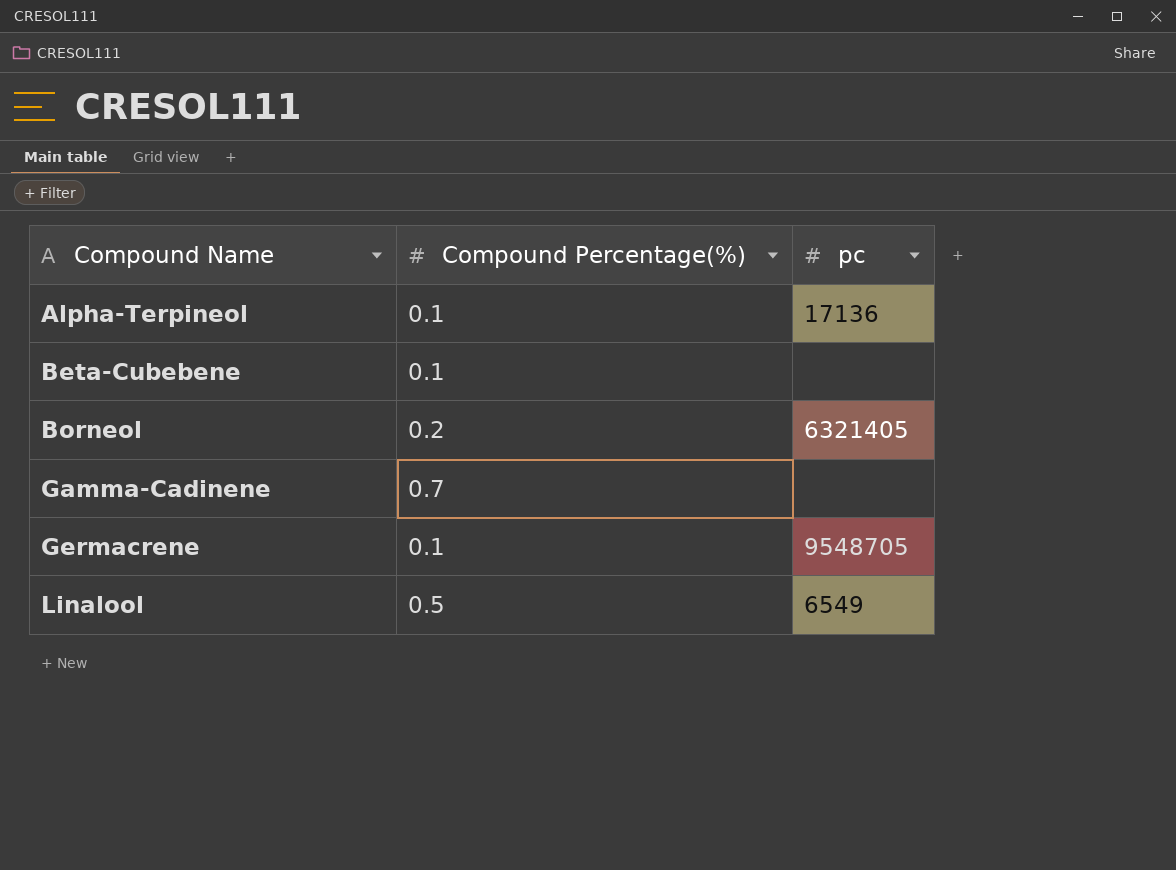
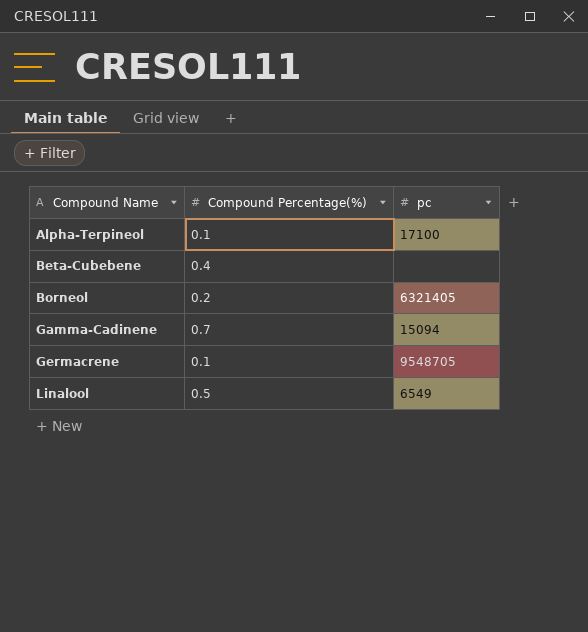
Alpha-Terpineol | pc: 17136 -> 17100
Beta-Cubebene | Compound Percentage(%): 0.1 -> 0.4
Gamma-Cadinene | pc: none -> 15094

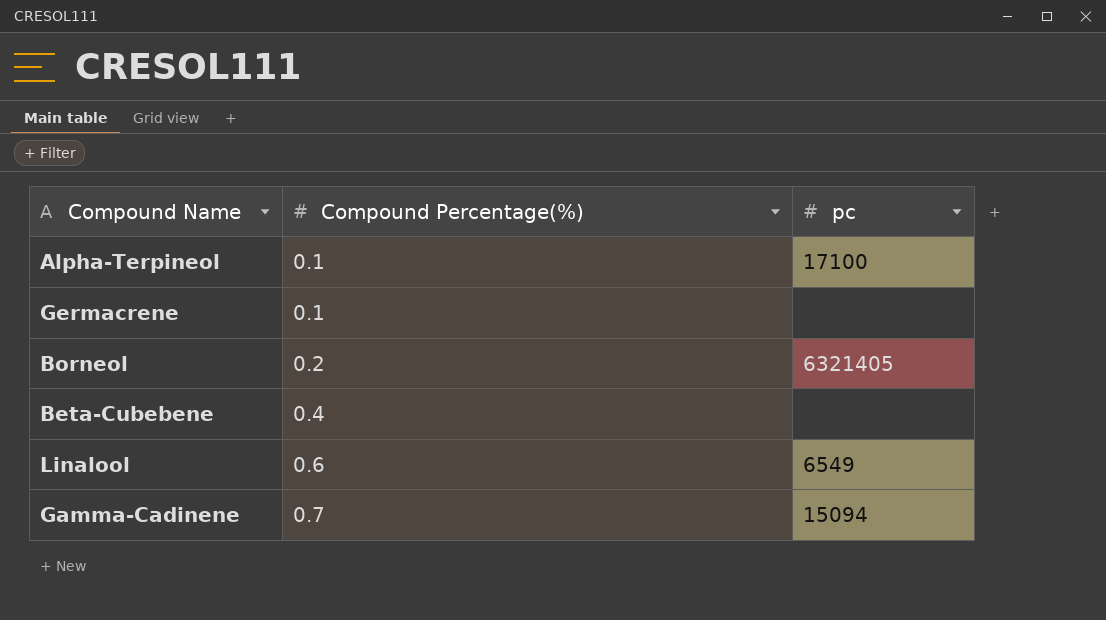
row order: Compound Name ascending -> Compound Percentage(%) ascending
Germacrene | pc: 9548705 -> none
Linalool | Compound Percentage(%): 0.5 -> 0.6

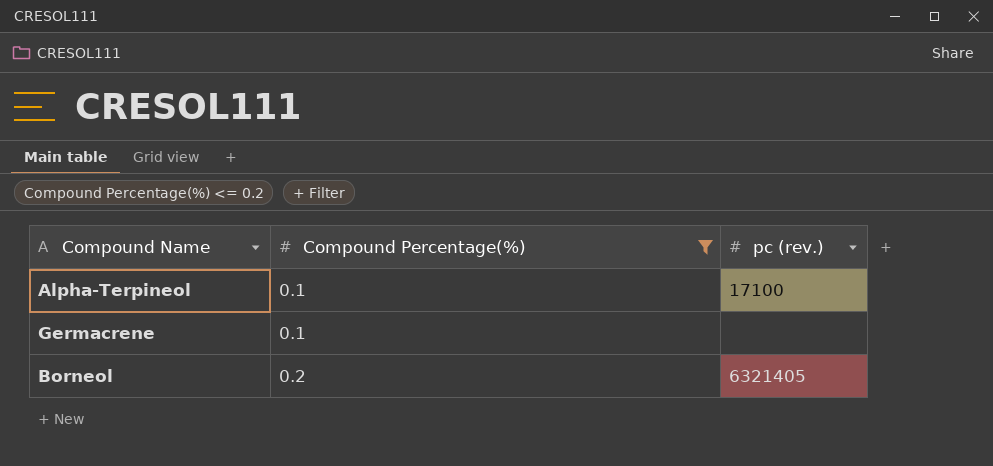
filter: none -> Compound Percentage(%) <= 0.2
column name: pc -> pc (rev.)

